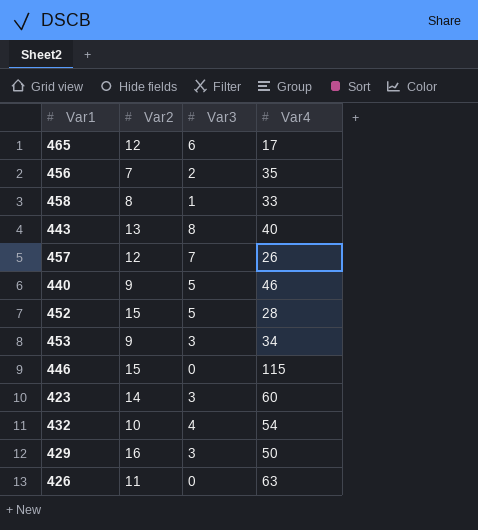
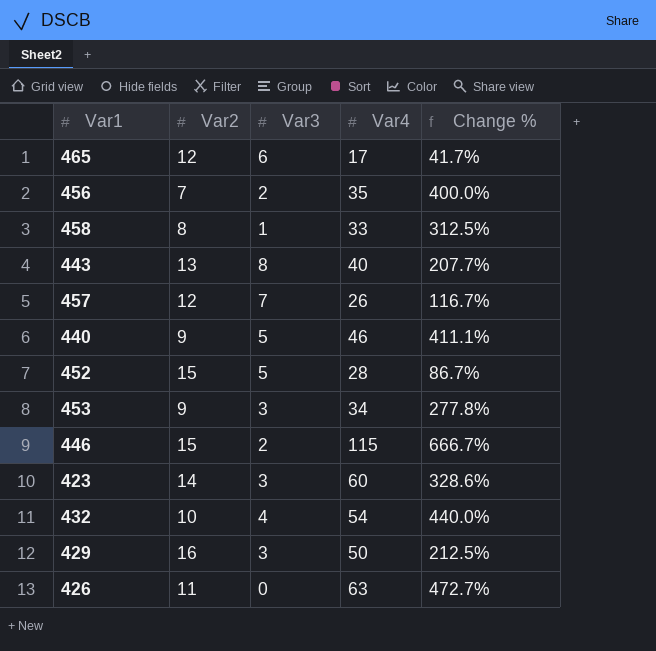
column Change % | formula: none -> ([Var4] - [Var2]) / [Var2]
446 | Var3: 0 -> 2

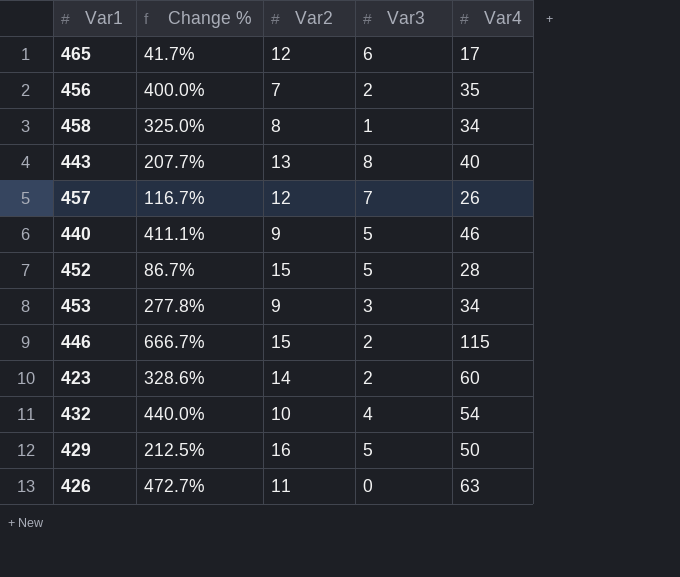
column Change % | position: 5 -> 2
458 | Change %: 312.5% -> 325.0%
458 | Var4: 33 -> 34
423 | Var3: 3 -> 2
429 | Var3: 3 -> 5

